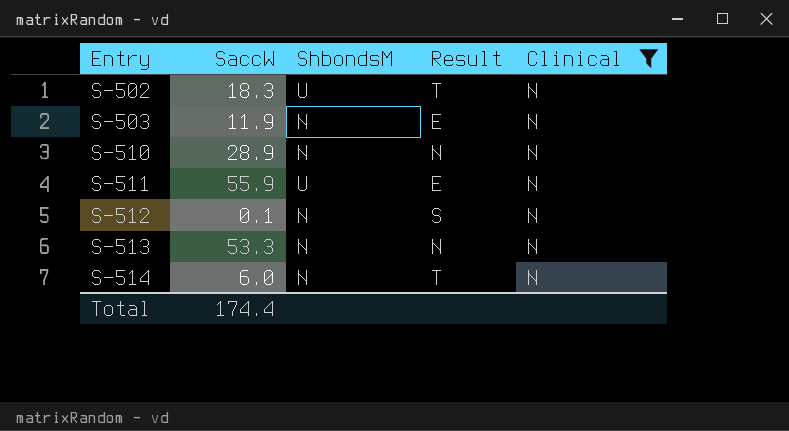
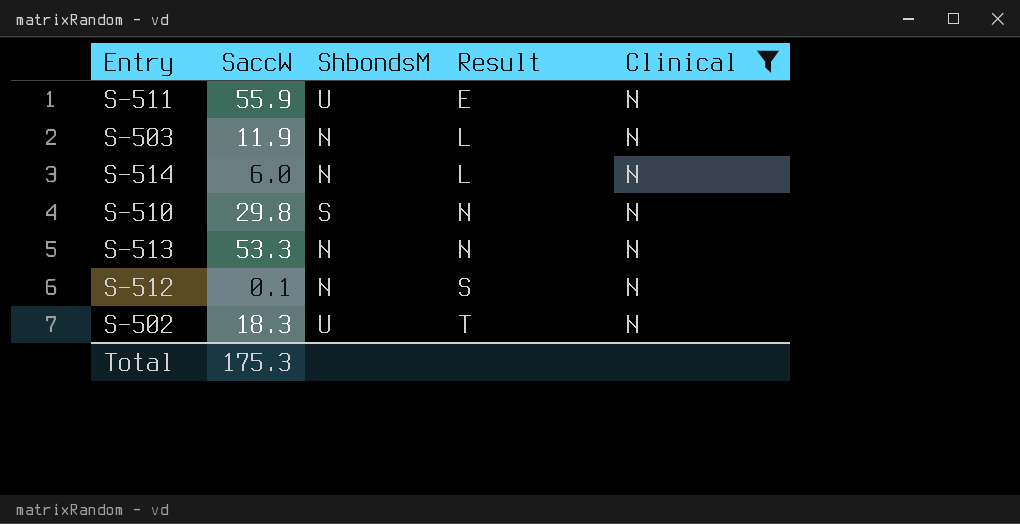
row order: Entry ascending -> Result ascending
S-503 | Result: E -> L
S-514 | Result: T -> L
S-510 | SaccW: 28.9 -> 29.8
S-510 | ShbondsM: N -> S
Total | SaccW: 174.4 -> 175.3

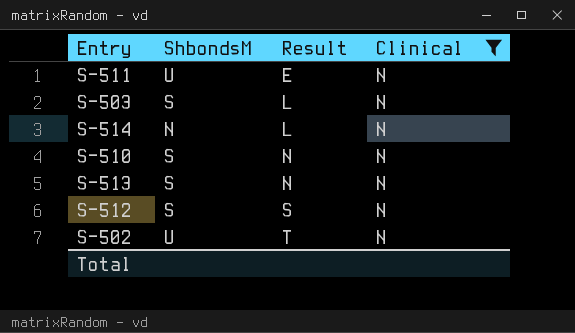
column SaccW | position: 2 -> none
S-503 | ShbondsM: N -> S
S-513 | ShbondsM: N -> S
S-512 | ShbondsM: N -> S

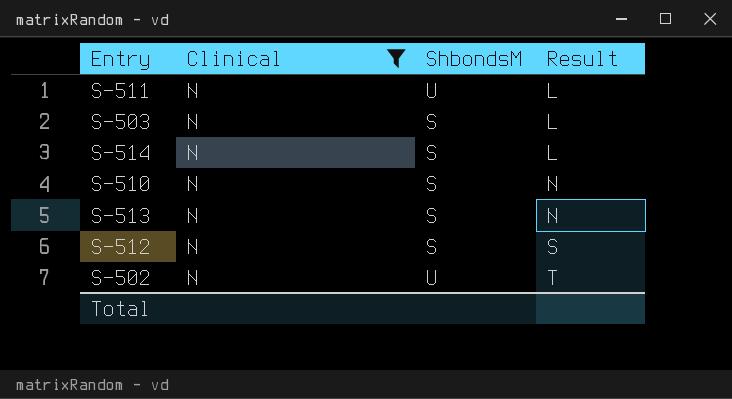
column Clinical | position: 4 -> 2
S-511 | Result: E -> L
S-514 | ShbondsM: N -> S

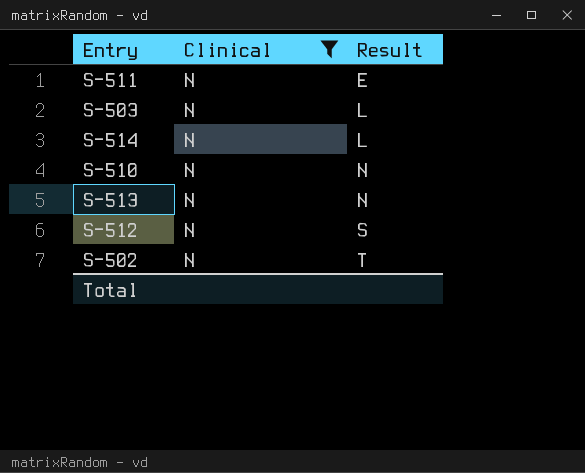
column ShbondsM | position: 3 -> none
S-511 | Result: L -> E

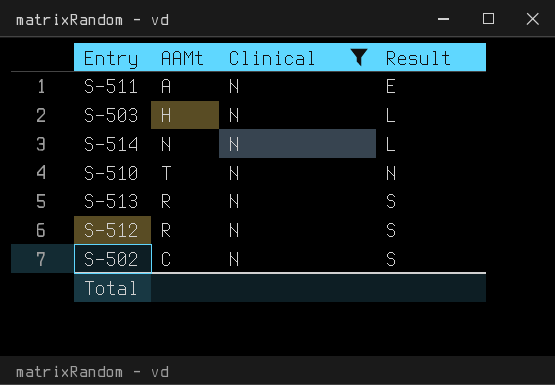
column AAMt | position: none -> 2
S-513 | Result: N -> S
S-502 | Result: T -> S

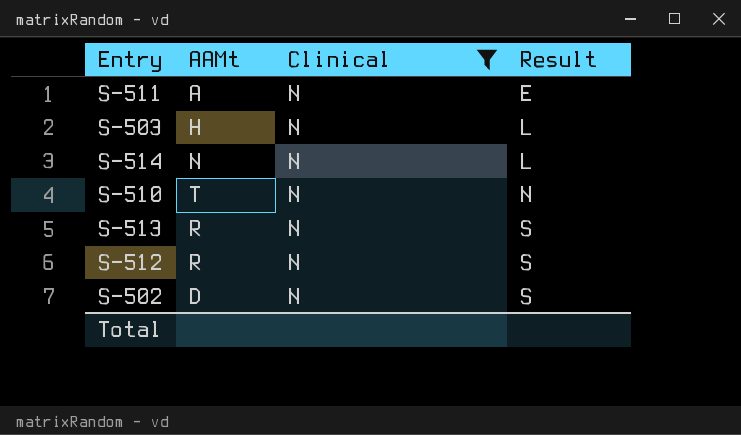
S-502 | AAMt: C -> D

